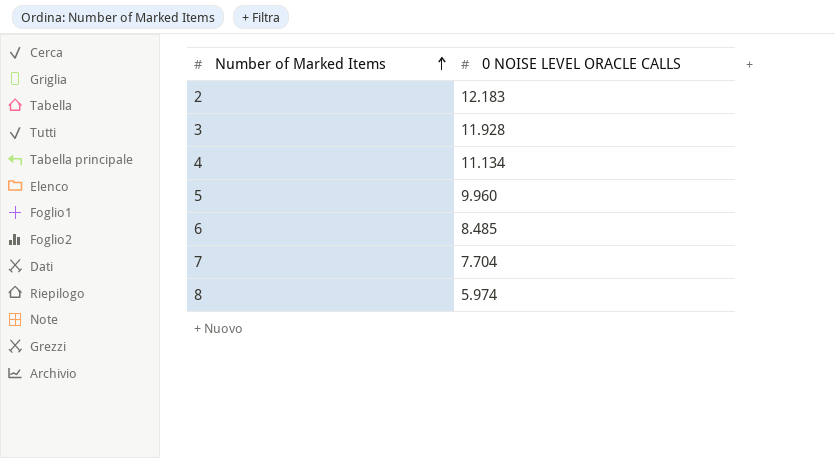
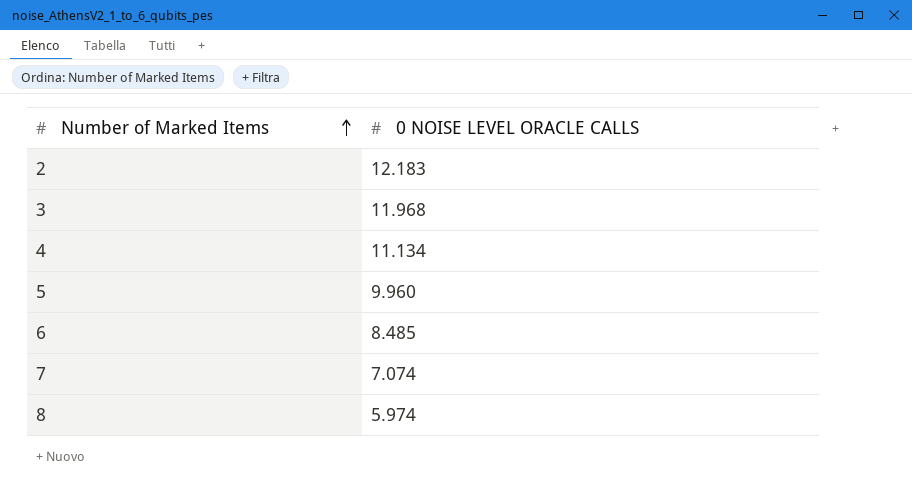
3 | 0 NOISE LEVEL ORACLE CALLS: 11.928 -> 11.968
7 | 0 NOISE LEVEL ORACLE CALLS: 7.704 -> 7.074

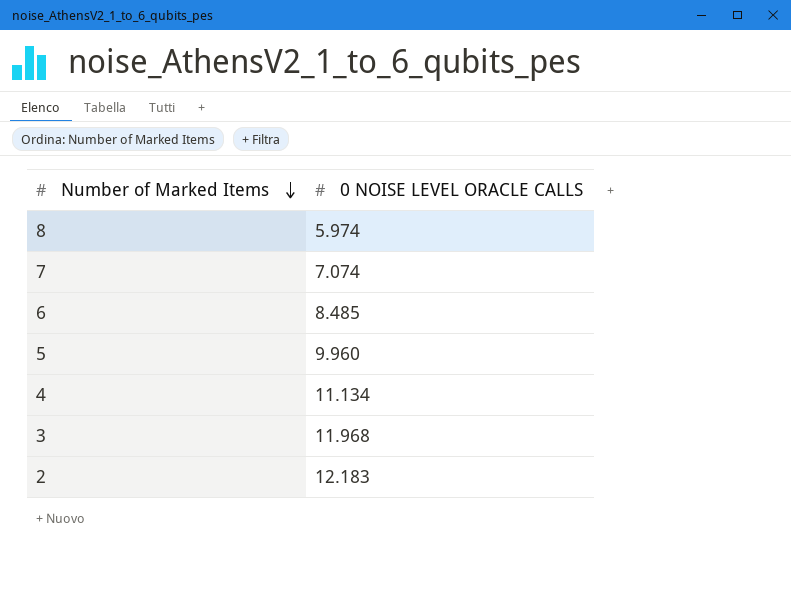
row order: Number of Marked Items ascending -> Number of Marked Items descending

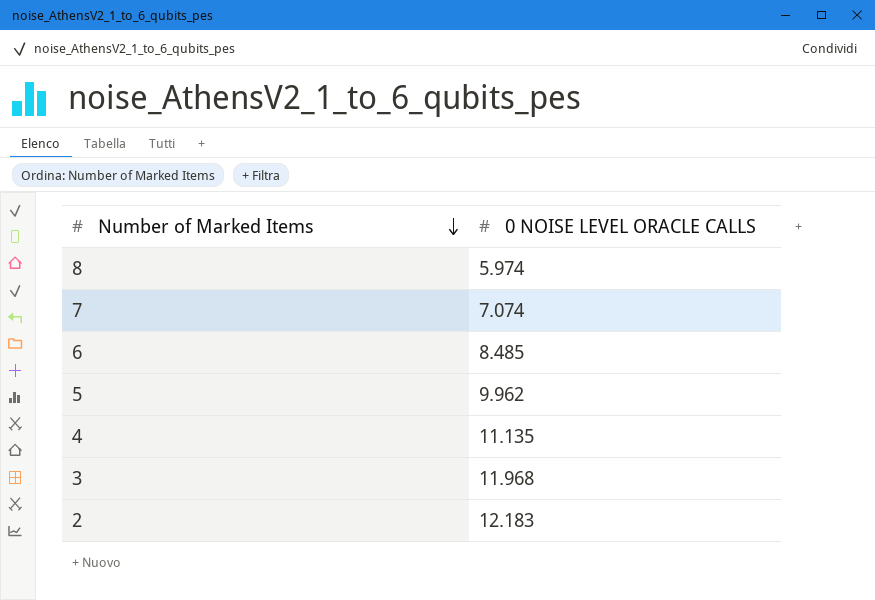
5 | 0 NOISE LEVEL ORACLE CALLS: 9.960 -> 9.962
4 | 0 NOISE LEVEL ORACLE CALLS: 11.134 -> 11.135

